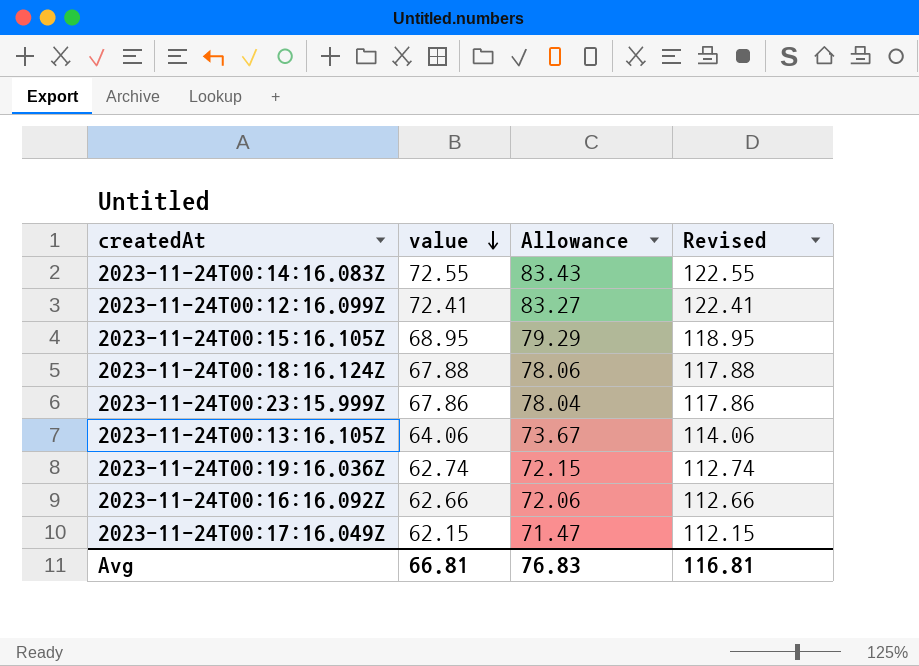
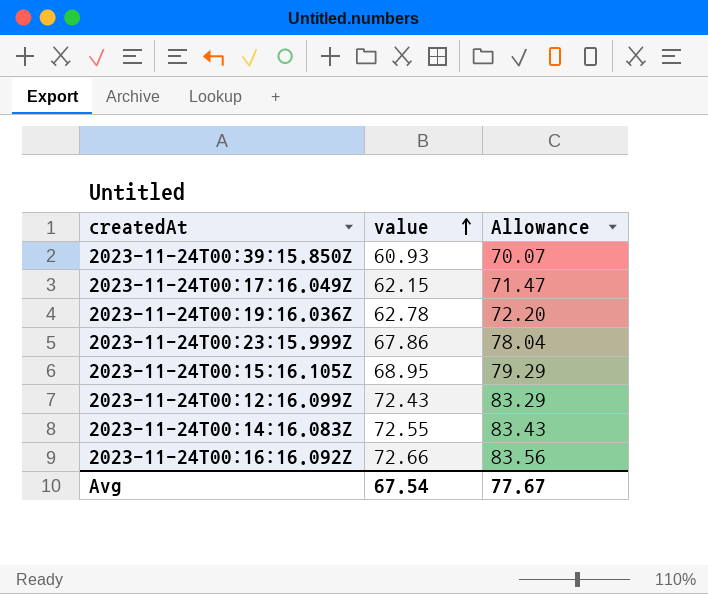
row order: value descending -> value ascending
column Revised | formula: [value] + 50 -> none
row 2023-11-24T00:18:16.124Z: 67.88 | 78.06 | 117.88 -> none
row 2023-11-24T00:13:16.105Z: 64.06 | 73.67 | 114.06 -> none
row 2023-11-24T00:39:15.850Z: none -> 60.93 | 70.07
2023-11-24T00:19:16.036Z | value: 62.74 -> 62.78
2023-11-24T00:19:16.036Z | Allowance: 72.15 -> 72.20
2023-11-24T00:12:16.099Z | value: 72.41 -> 72.43
2023-11-24T00:12:16.099Z | Allowance: 83.27 -> 83.29
2023-11-24T00:16:16.092Z | value: 62.66 -> 72.66
2023-11-24T00:16:16.092Z | Allowance: 72.06 -> 83.56
Avg | value: 66.81 -> 67.54
Avg | Allowance: 76.83 -> 77.67

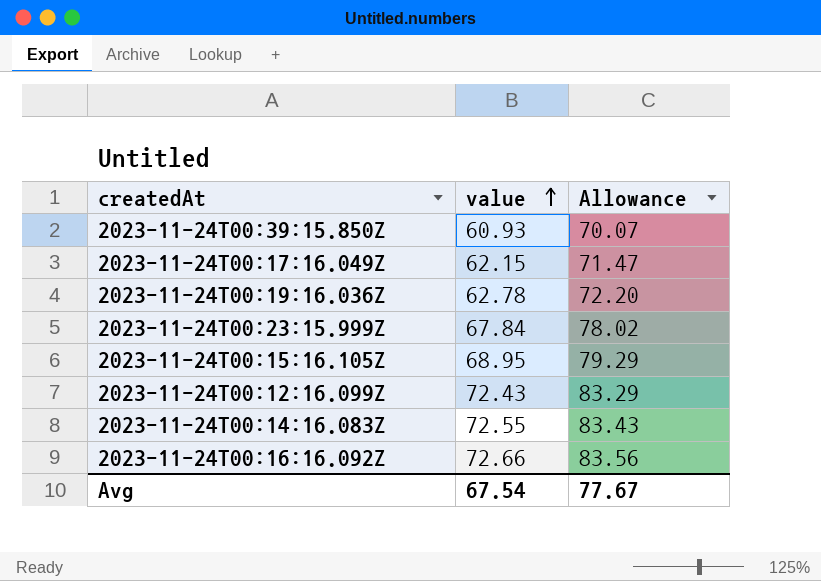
2023-11-24T00:23:15.999Z | value: 67.86 -> 67.84
2023-11-24T00:23:15.999Z | Allowance: 78.04 -> 78.02

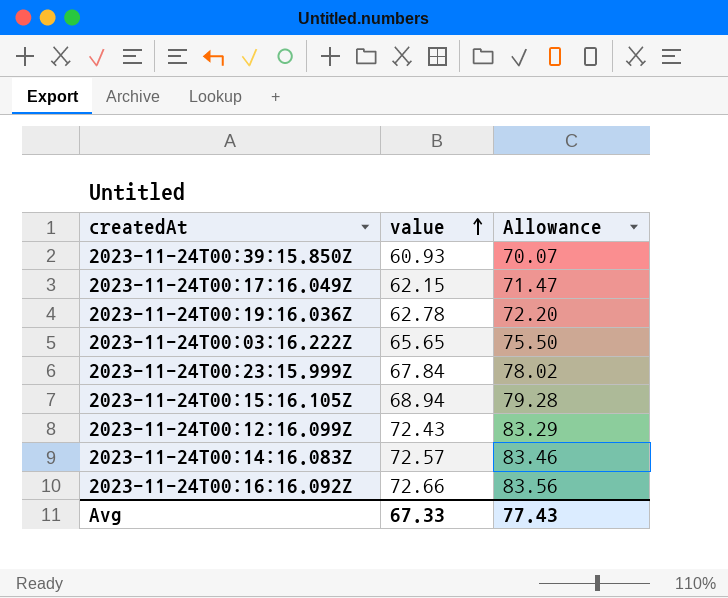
row 2023-11-24T00:03:16.222Z: none -> 65.65 | 75.50
2023-11-24T00:15:16.105Z | value: 68.95 -> 68.94
2023-11-24T00:15:16.105Z | Allowance: 79.29 -> 79.28
2023-11-24T00:14:16.083Z | value: 72.55 -> 72.57
2023-11-24T00:14:16.083Z | Allowance: 83.43 -> 83.46
Avg | value: 67.54 -> 67.33
Avg | Allowance: 77.67 -> 77.43

